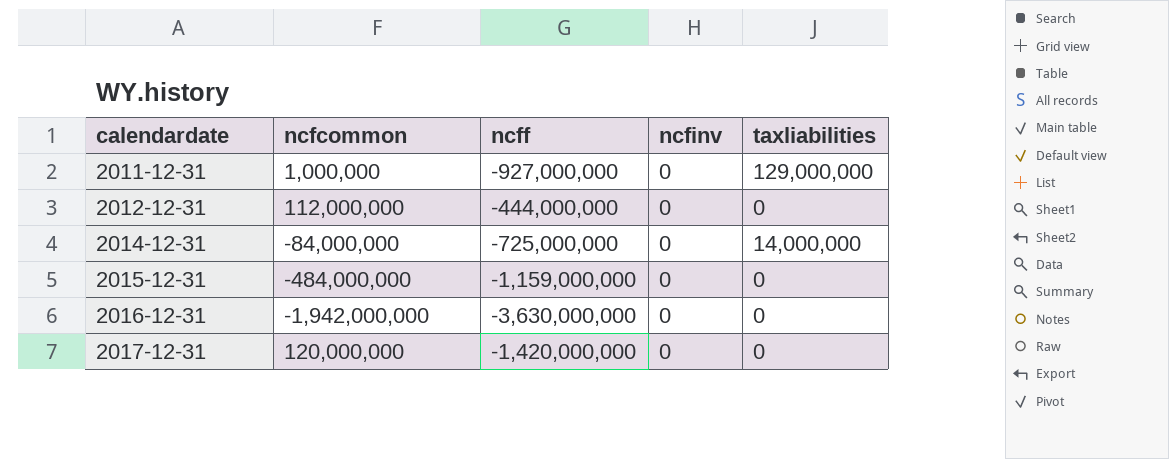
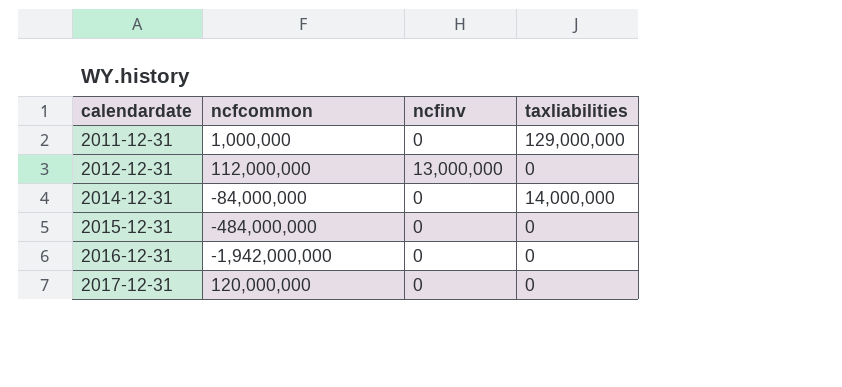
column ncff | position: 3 -> none
2012-12-31 | ncfinv: 0 -> 13,000,000

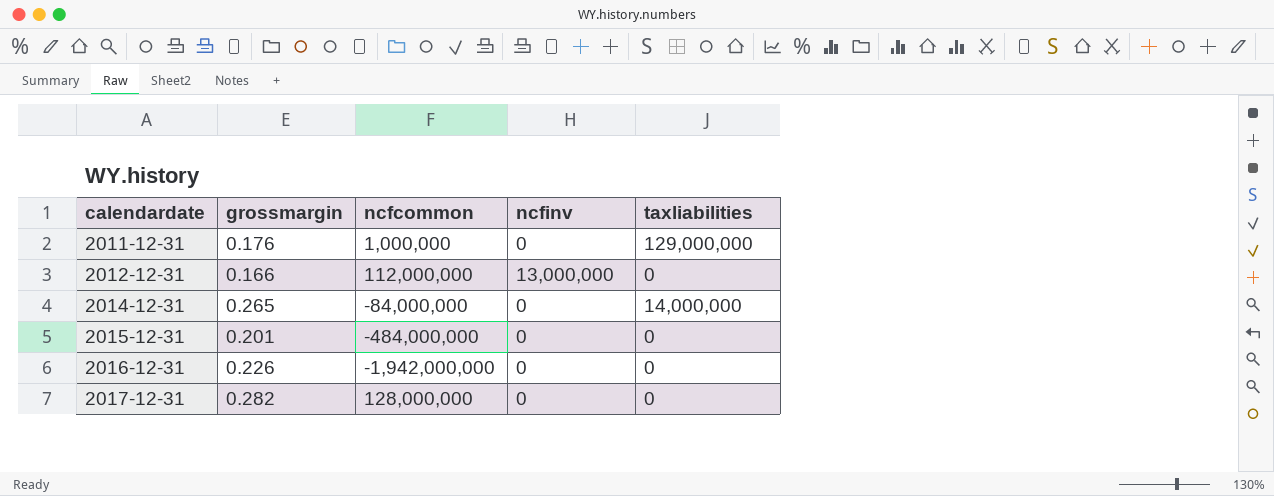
column grossmargin | position: none -> 2
2017-12-31 | ncfcommon: 120,000,000 -> 128,000,000

